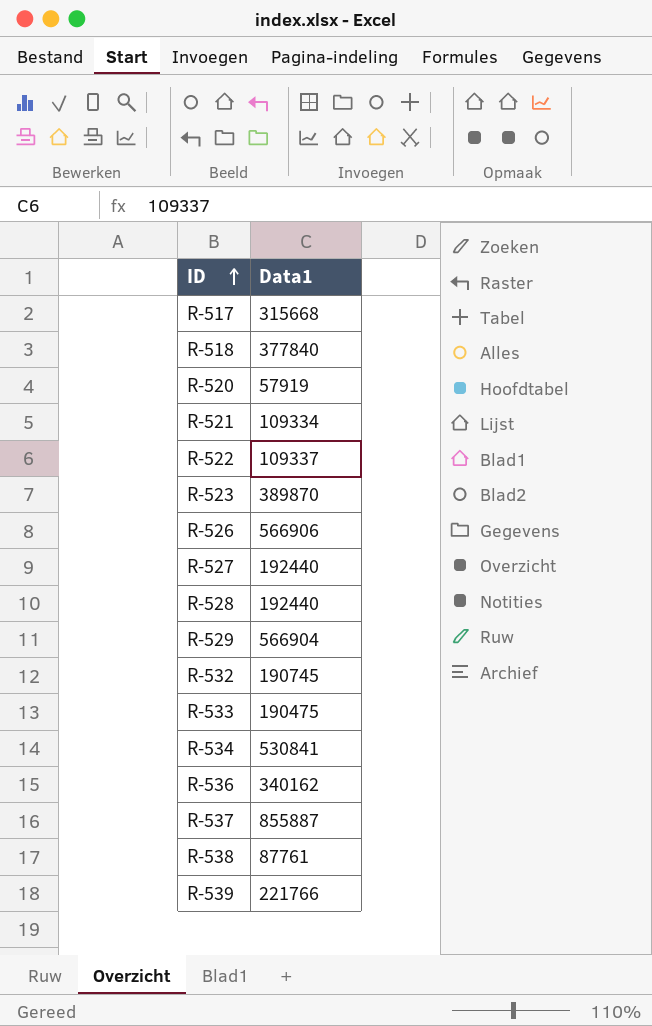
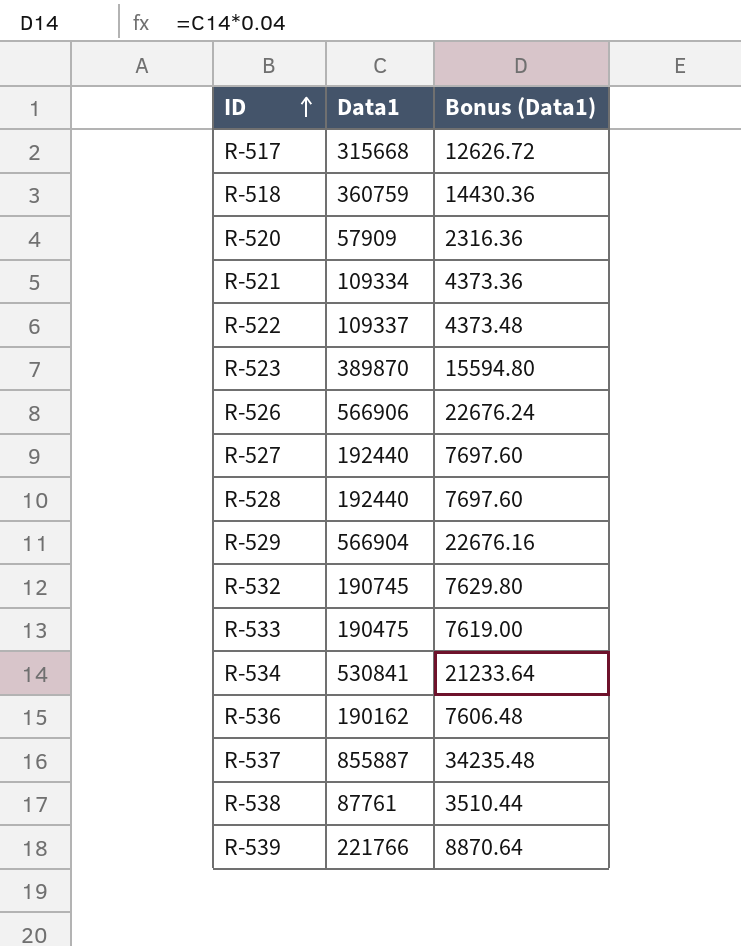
column Bonus (Data1) | formula: none -> [Data1] * 0.04
R-518 | Data1: 377840 -> 360759
R-520 | Data1: 57919 -> 57909
R-536 | Data1: 340162 -> 190162

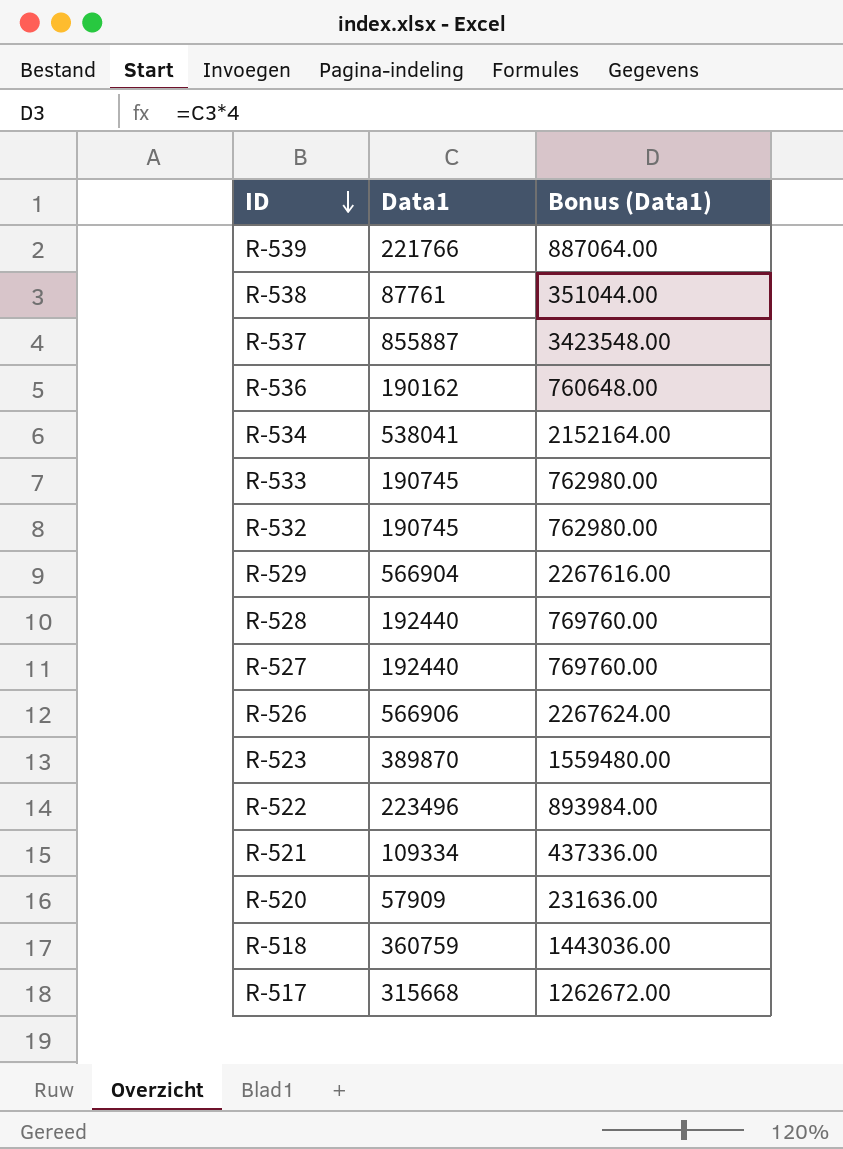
row order: ID ascending -> ID descending
column Bonus (Data1) | formula: [Data1] * 0.04 -> [Data1] * 4
R-534 | Data1: 530841 -> 538041
R-533 | Data1: 190475 -> 190745
R-522 | Data1: 109337 -> 223496

